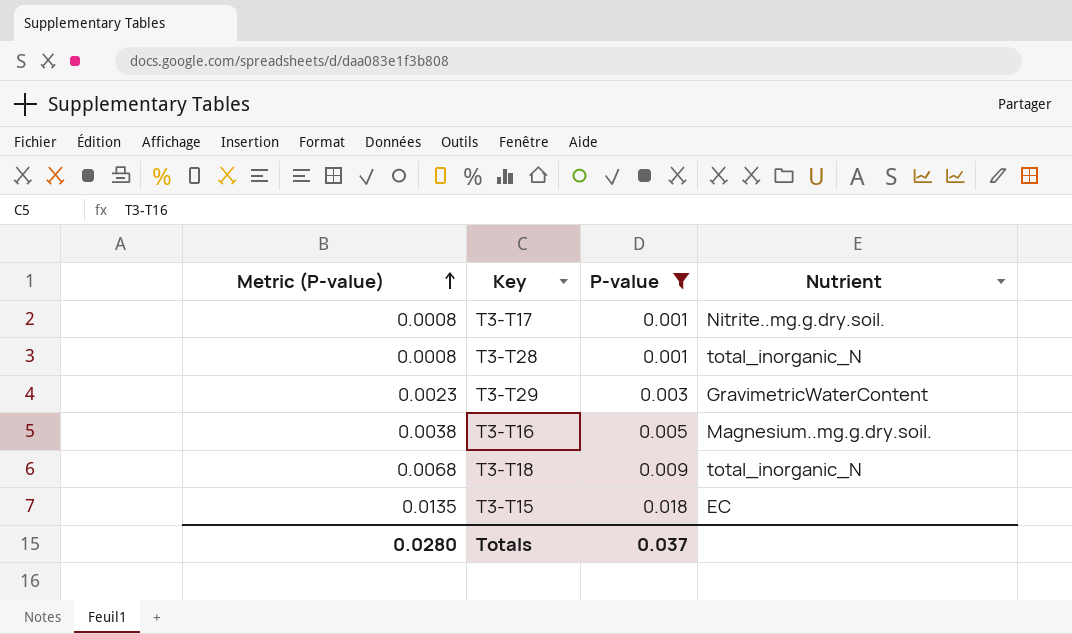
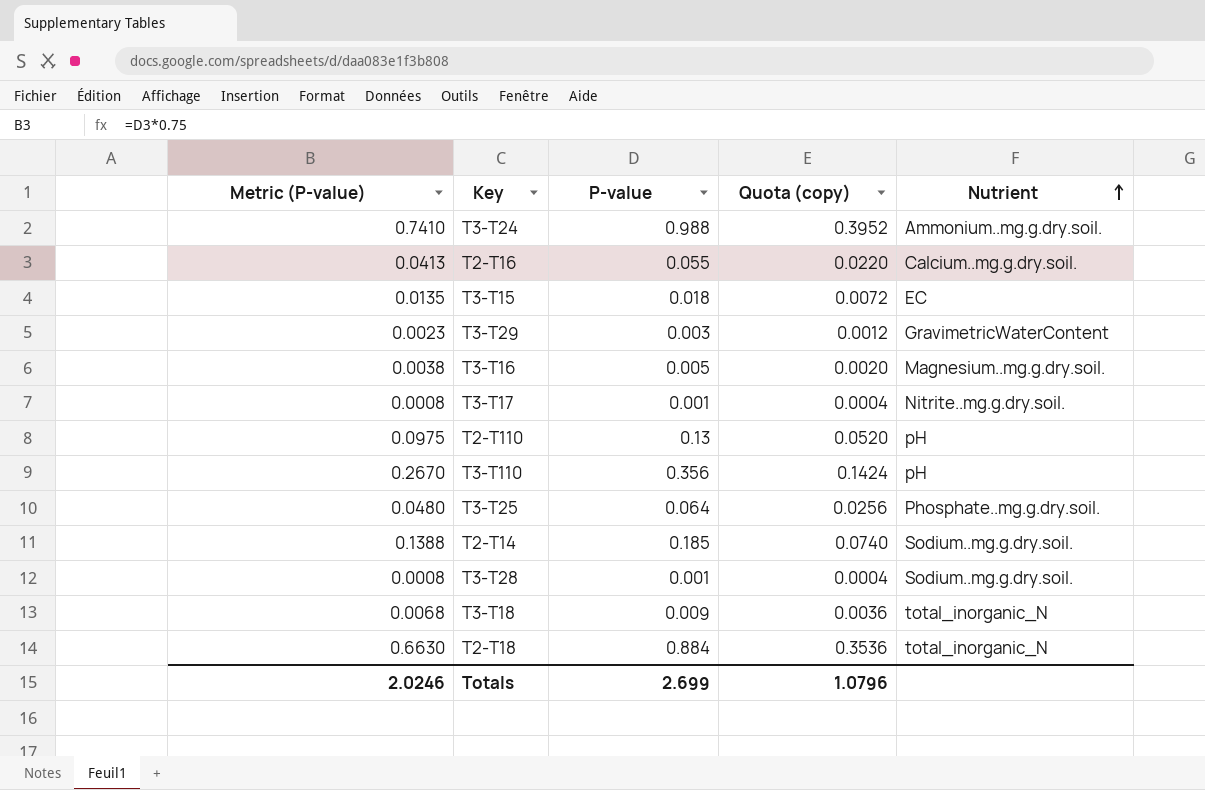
filter: P-value <= 0.018 -> none
row order: Metric (P-value) ascending -> Nutrient ascending
column Quota (copy) | formula: none -> [P-value] * 0.4
T3-T28 | Nutrient: total_inorganic_N -> Sodium..mg.g.dry.soil.
Totals | Metric (P-value): 0.0280 -> 2.0246
Totals | P-value: 0.037 -> 2.699

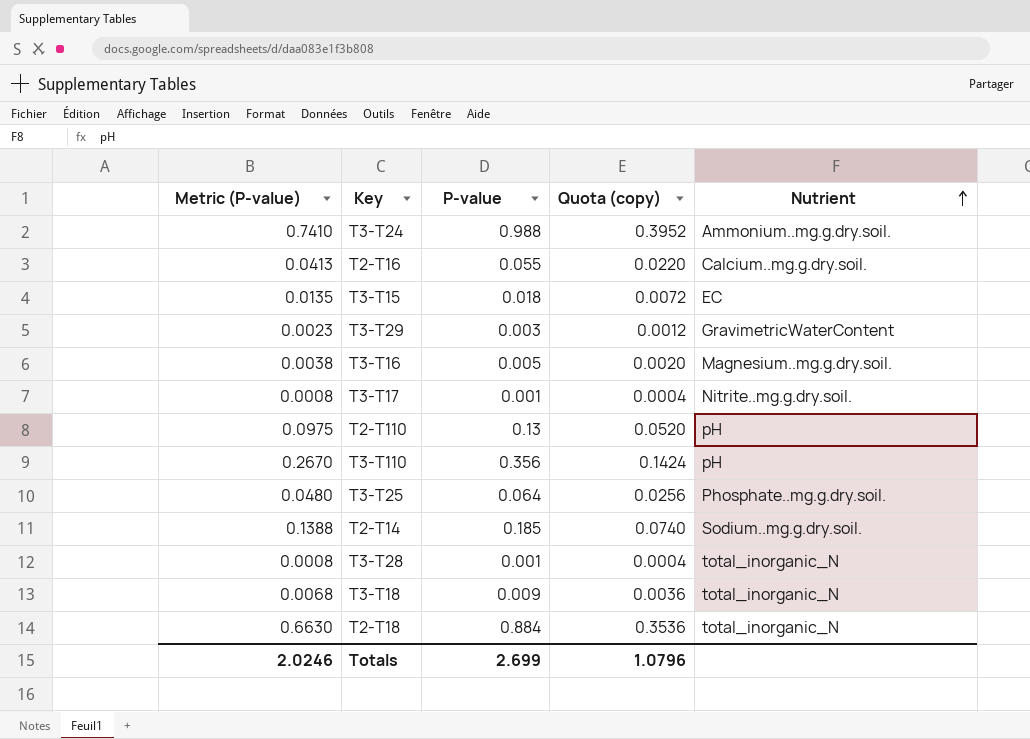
T3-T28 | Nutrient: Sodium..mg.g.dry.soil. -> total_inorganic_N

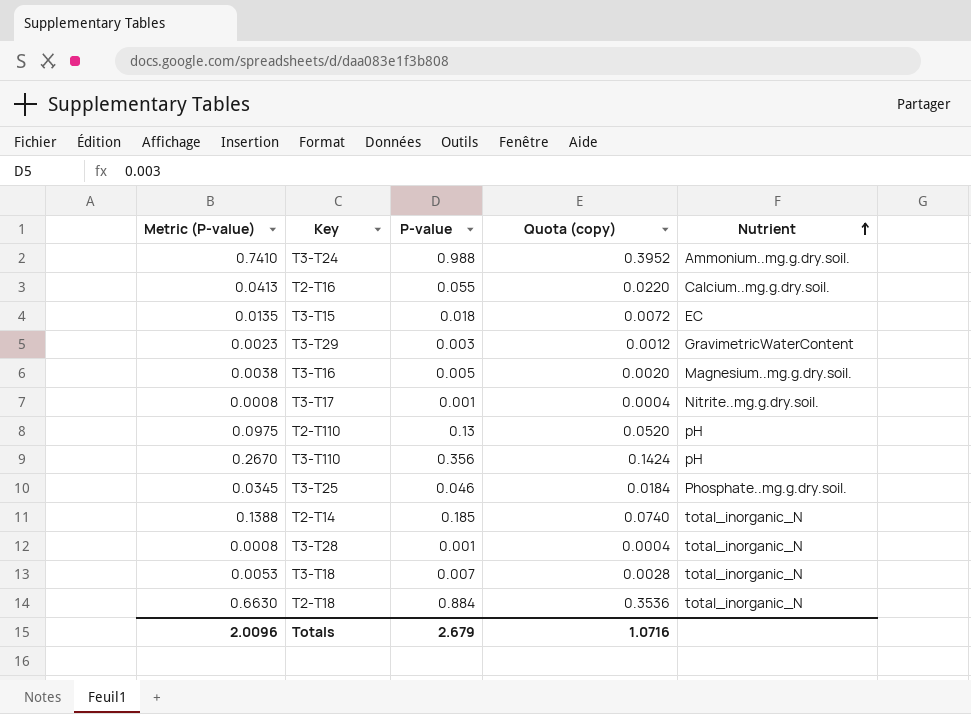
T3-T25 | Metric (P-value): 0.0480 -> 0.0345
T3-T25 | P-value: 0.064 -> 0.046
T3-T25 | Quota (copy): 0.0256 -> 0.0184
T2-T14 | Nutrient: Sodium..mg.g.dry.soil. -> total_inorganic_N
T3-T18 | Metric (P-value): 0.0068 -> 0.0053
T3-T18 | P-value: 0.009 -> 0.007
T3-T18 | Quota (copy): 0.0036 -> 0.0028
Totals | Metric (P-value): 2.0246 -> 2.0096
Totals | P-value: 2.699 -> 2.679
Totals | Quota (copy): 1.0796 -> 1.0716

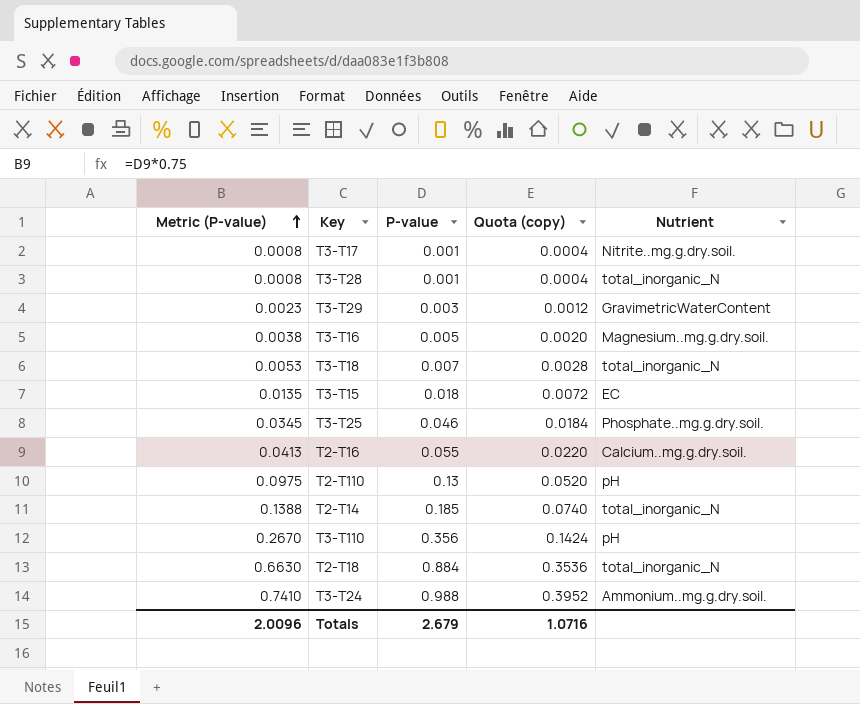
row order: Nutrient ascending -> Metric (P-value) ascending

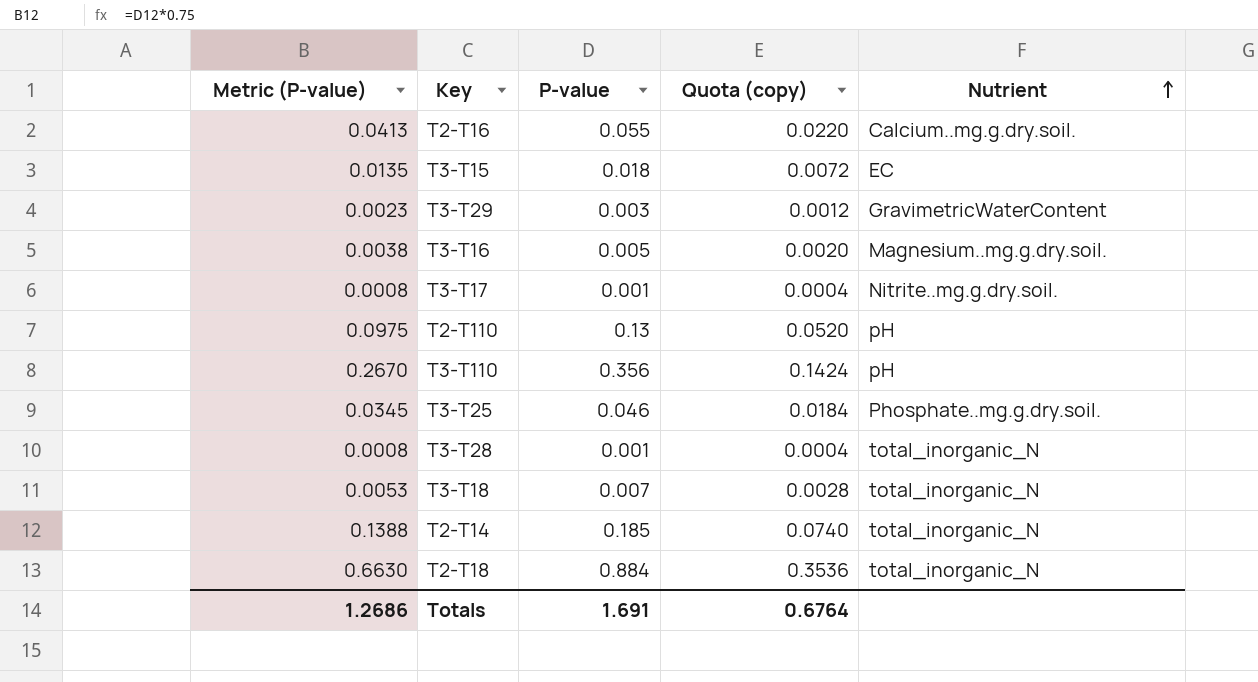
row order: Metric (P-value) ascending -> Nutrient ascending
row T3-T24: 0.7410 | 0.988 | 0.3952 | Ammonium..mg.g.dry.soil. -> none
Totals | Metric (P-value): 2.0096 -> 1.2686
Totals | P-value: 2.679 -> 1.691
Totals | Quota (copy): 1.0716 -> 0.6764

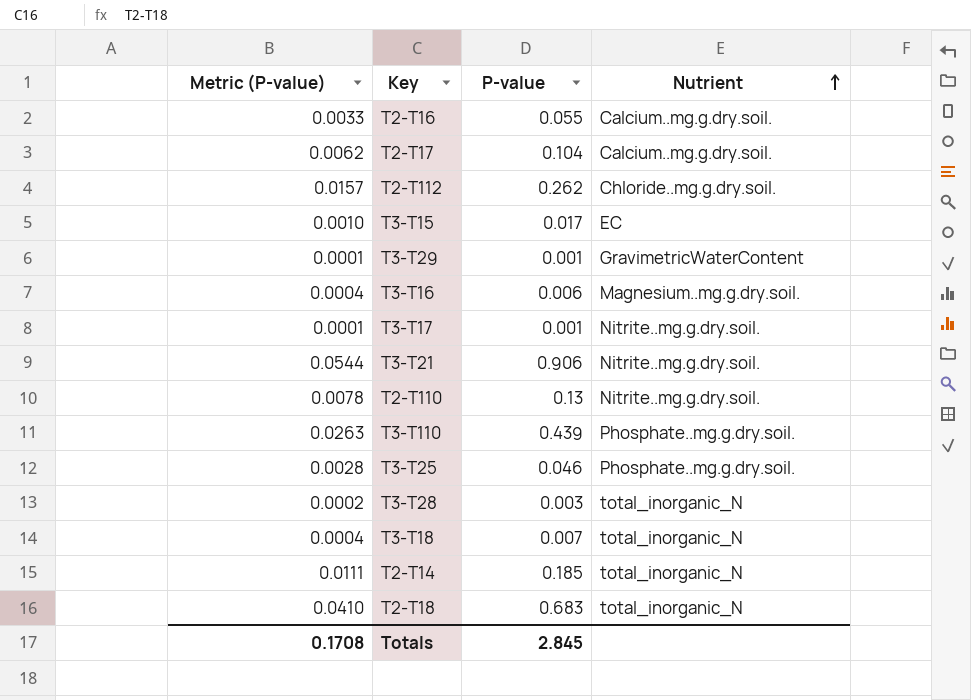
column Quota (copy) | formula: [P-value] * 0.4 -> none
column Metric (P-value) | formula: [P-value] * 0.75 -> [P-value] * 0.06
row T2-T17: none -> 0.0062 | 0.104 | Calcium..mg.g.dry.soil.
row T2-T112: none -> 0.0157 | 0.262 | Chloride..mg.g.dry.soil.
T3-T15 | P-value: 0.018 -> 0.017
T3-T29 | P-value: 0.003 -> 0.001
T3-T16 | P-value: 0.005 -> 0.006
row T3-T21: none -> 0.0544 | 0.906 | Nitrite..mg.g.dry.soil.
T2-T110 | Nutrient: pH -> Nitrite..mg.g.dry.soil.
T3-T110 | P-value: 0.356 -> 0.439
T3-T110 | Nutrient: pH -> Phosphate..mg.g.dry.soil.
T3-T28 | P-value: 0.001 -> 0.003
T2-T18 | P-value: 0.884 -> 0.683
Totals | Metric (P-value): 1.2686 -> 0.1708
Totals | P-value: 1.691 -> 2.845

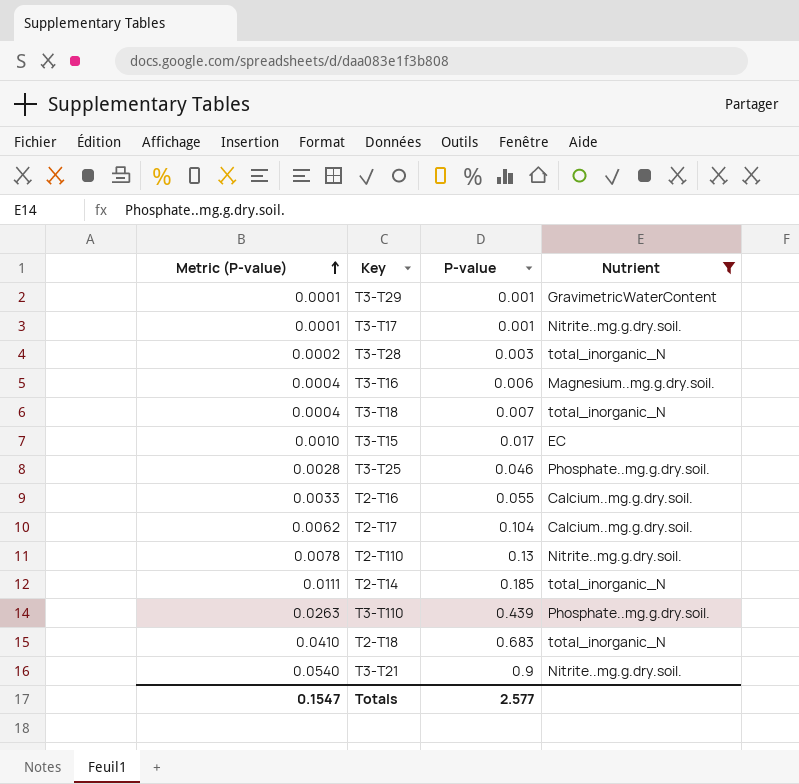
filter: none -> Nutrient != Chloride..mg.g.dry.soil.
row order: Nutrient ascending -> Metric (P-value) ascending
T3-T21 | Metric (P-value): 0.0544 -> 0.0540
T3-T21 | P-value: 0.906 -> 0.9
Totals | Metric (P-value): 0.1708 -> 0.1547
Totals | P-value: 2.845 -> 2.577

